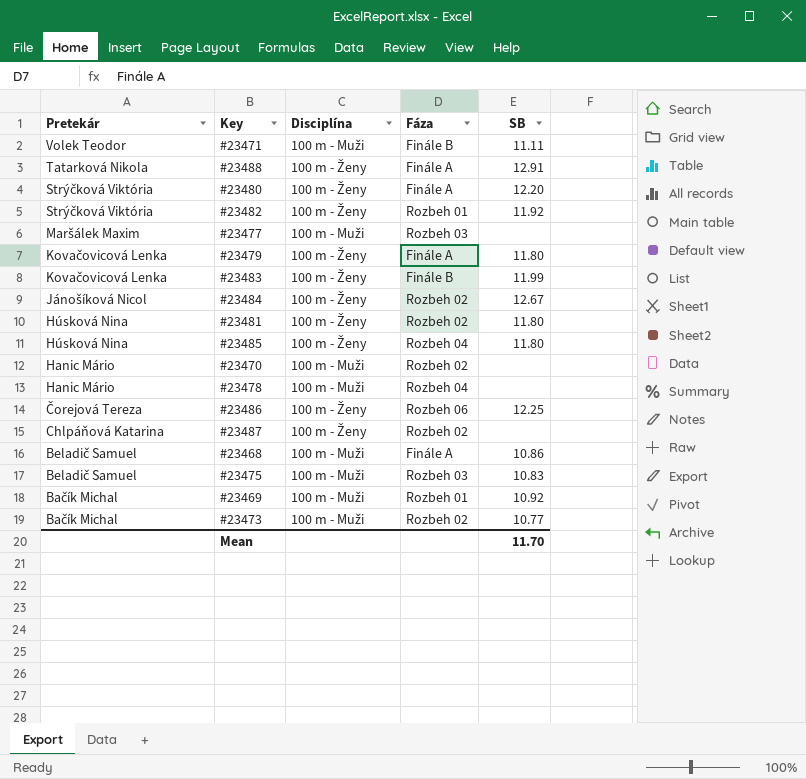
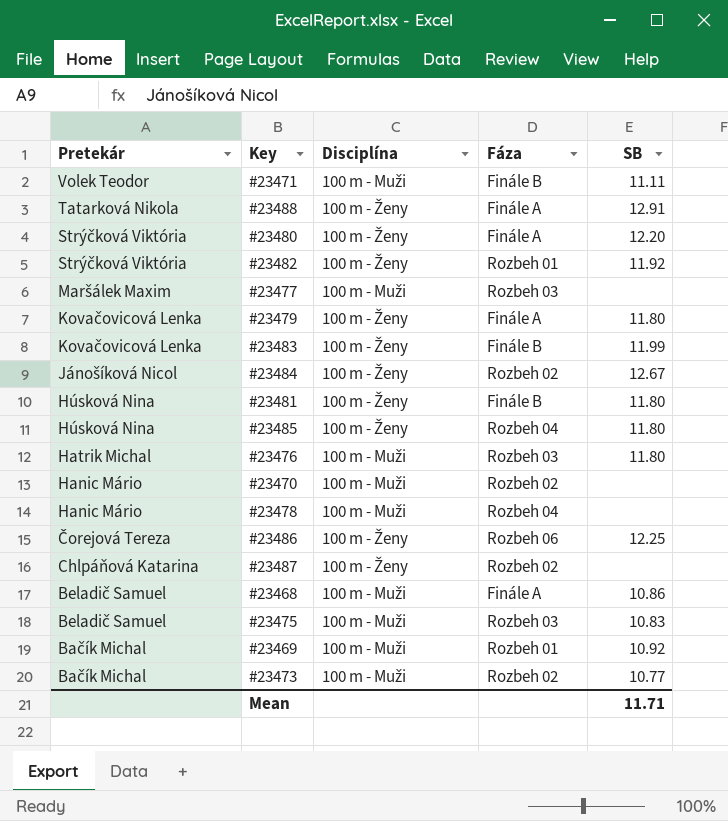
#23481 | Fáza: Rozbeh 02 -> Finále B
row #23476: none -> Hatrik Michal | 100 m - Muži | Rozbeh 03 | 11.80
Mean | SB: 11.70 -> 11.71

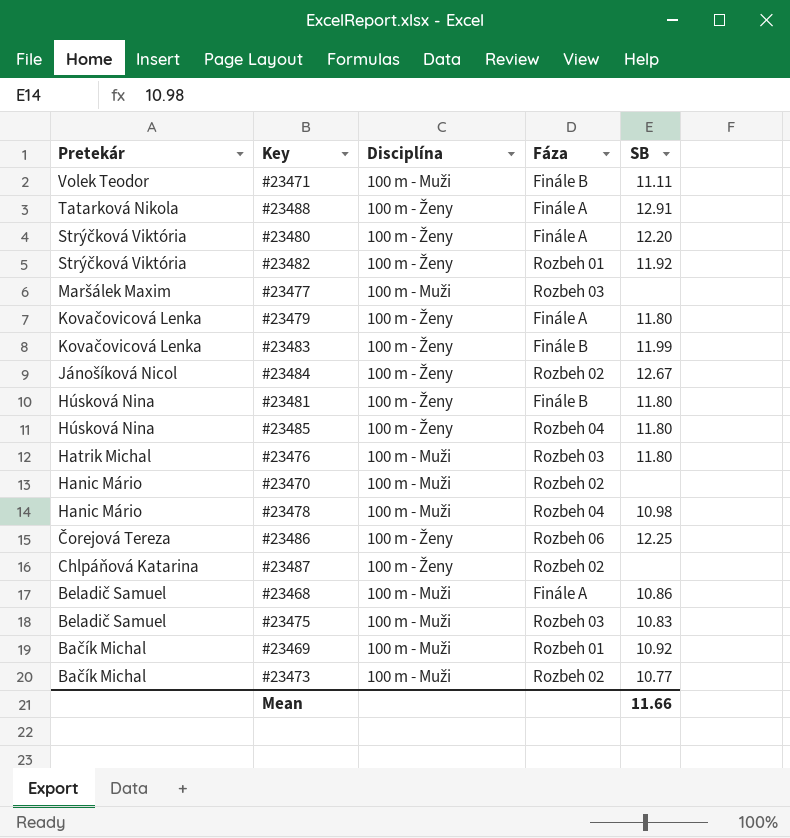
#23478 | SB: none -> 10.98
Mean | SB: 11.71 -> 11.66

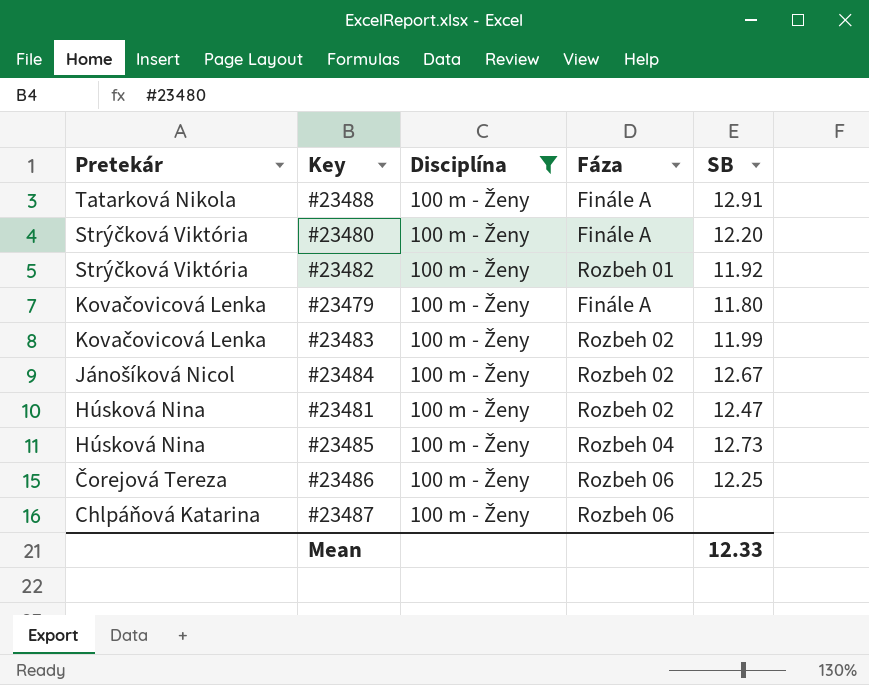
filter: none -> Disciplína = 100 m - Ženy
#23483 | Fáza: Finále B -> Rozbeh 02
#23481 | Fáza: Finále B -> Rozbeh 02
#23481 | SB: 11.80 -> 12.47
#23485 | SB: 11.80 -> 12.73
#23487 | Fáza: Rozbeh 02 -> Rozbeh 06
Mean | SB: 11.66 -> 12.33

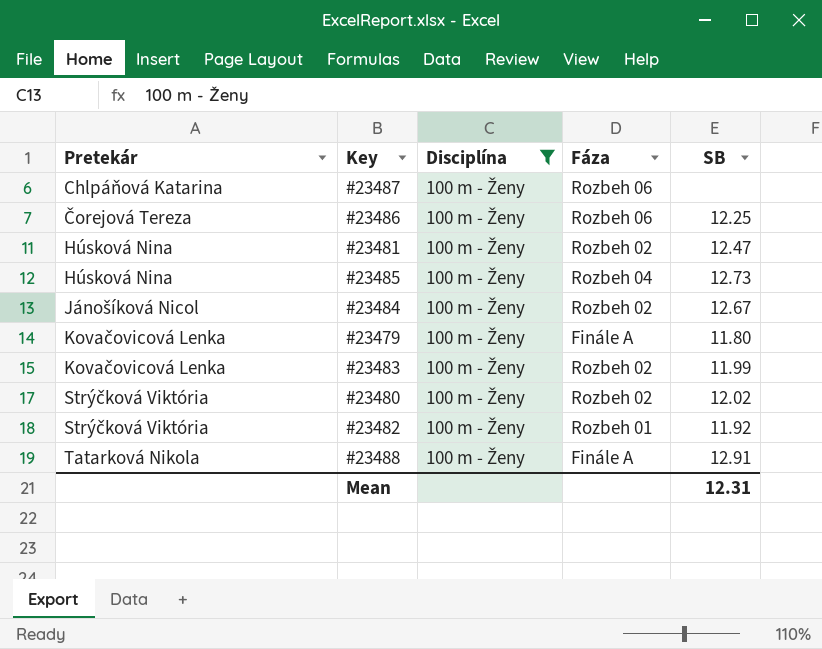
row order: Pretekár descending -> Pretekár ascending
#23480 | Fáza: Finále A -> Rozbeh 02
#23480 | SB: 12.20 -> 12.02
Mean | SB: 12.33 -> 12.31

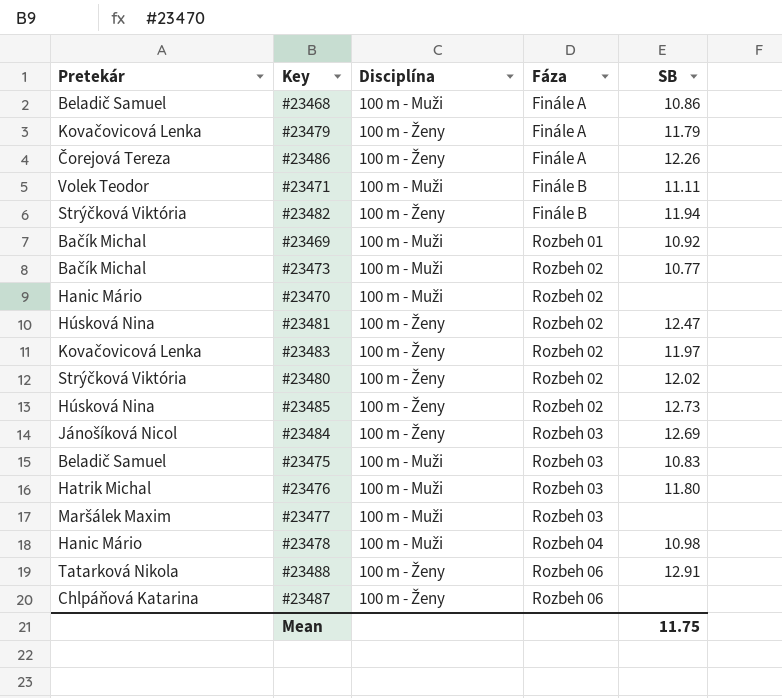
filter: Disciplína = 100 m - Ženy -> none
row order: Pretekár ascending -> Fáza ascending
#23479 | SB: 11.80 -> 11.79
#23486 | Fáza: Rozbeh 06 -> Finále A
#23486 | SB: 12.25 -> 12.26
#23482 | Fáza: Rozbeh 01 -> Finále B
#23482 | SB: 11.92 -> 11.94
#23483 | SB: 11.99 -> 11.97
#23485 | Fáza: Rozbeh 04 -> Rozbeh 02
#23484 | Fáza: Rozbeh 02 -> Rozbeh 03
#23484 | SB: 12.67 -> 12.69
#23488 | Fáza: Finále A -> Rozbeh 06
Mean | SB: 12.31 -> 11.75

